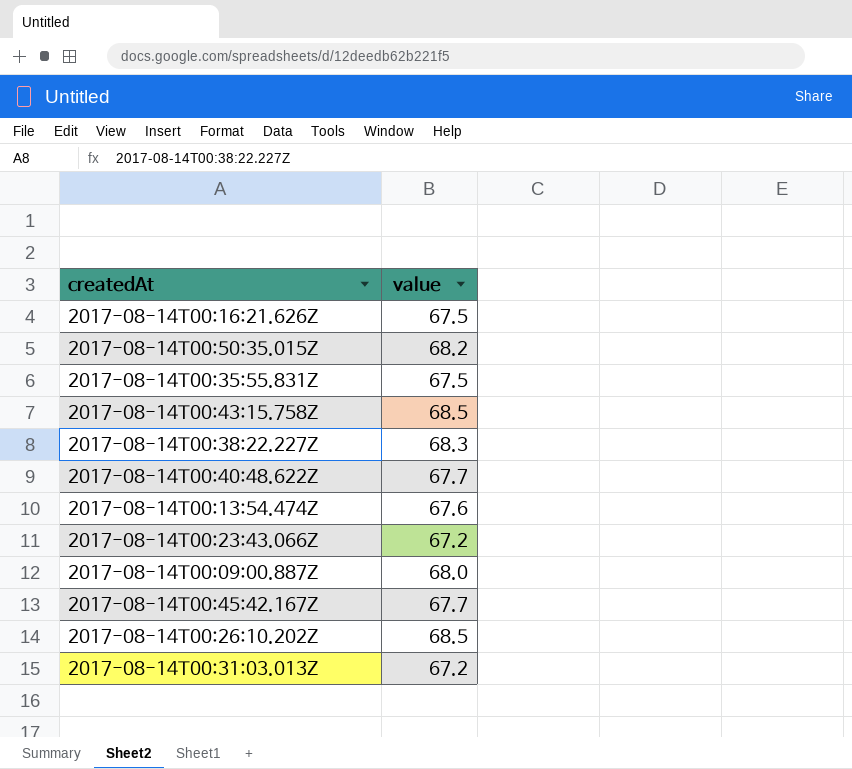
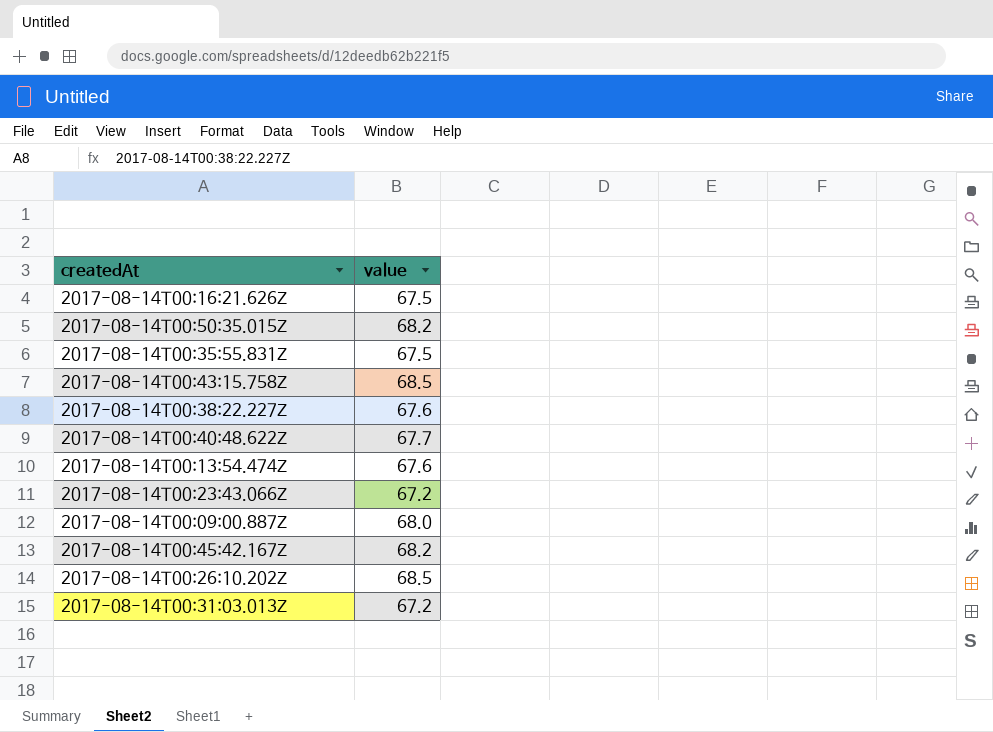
2017-08-14T00:38:22.227Z | value: 68.3 -> 67.6
2017-08-14T00:45:42.167Z | value: 67.7 -> 68.2

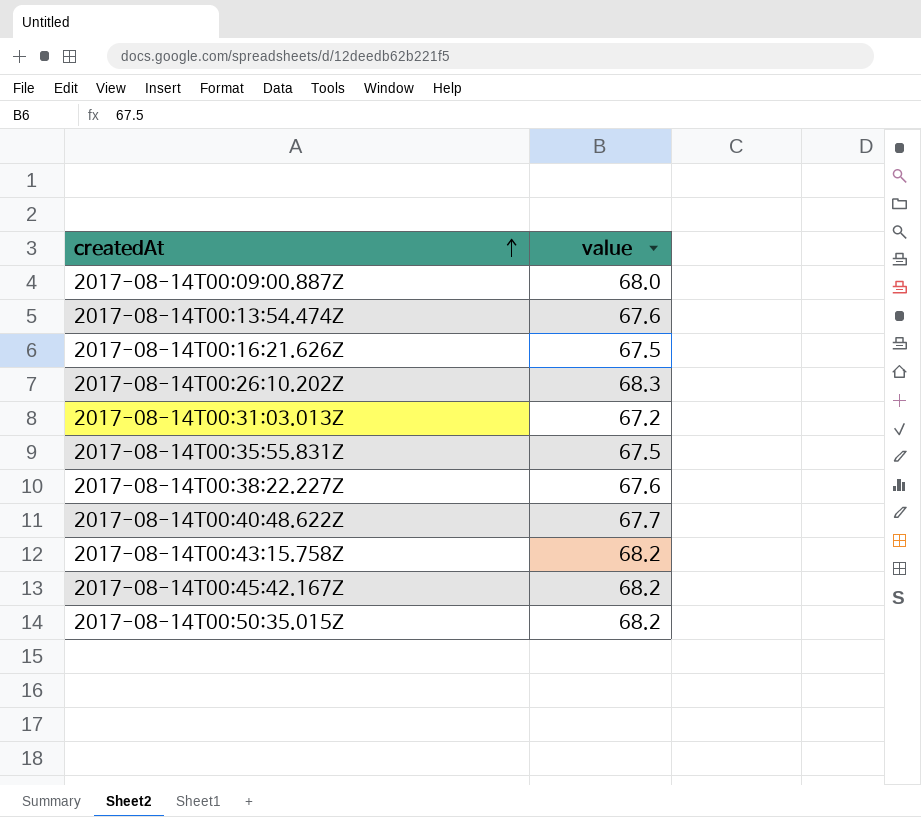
row order: none -> createdAt ascending
row 2017-08-14T00:23:43.066Z: 67.2 -> none
2017-08-14T00:26:10.202Z | value: 68.5 -> 68.3
2017-08-14T00:43:15.758Z | value: 68.5 -> 68.2

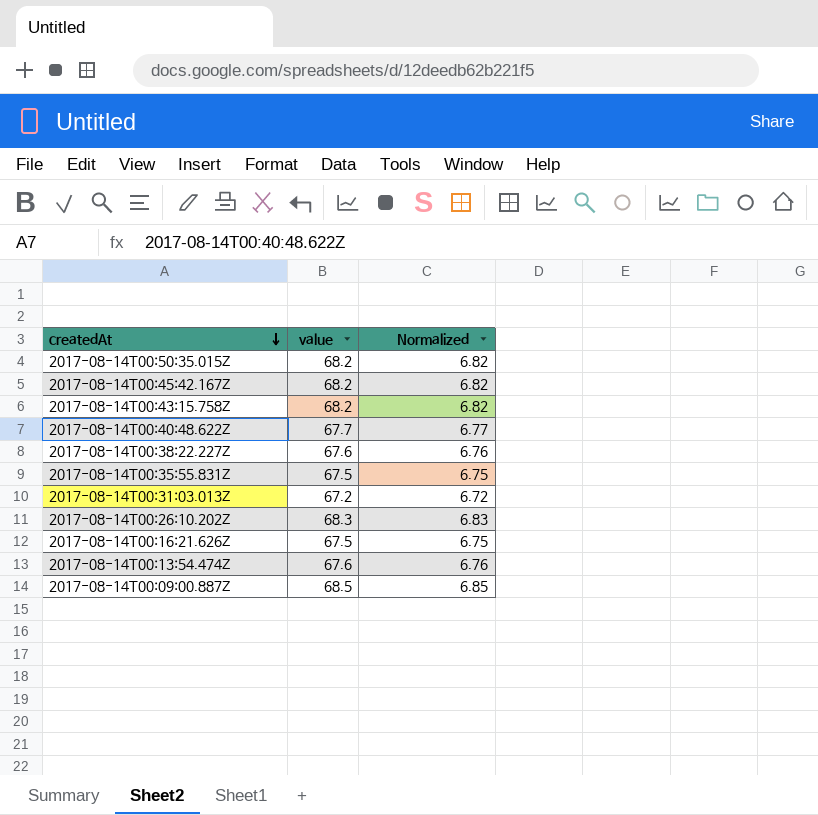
row order: createdAt ascending -> createdAt descending
column Normalized | formula: none -> [value] * 0.1
2017-08-14T00:09:00.887Z | value: 68.0 -> 68.5

